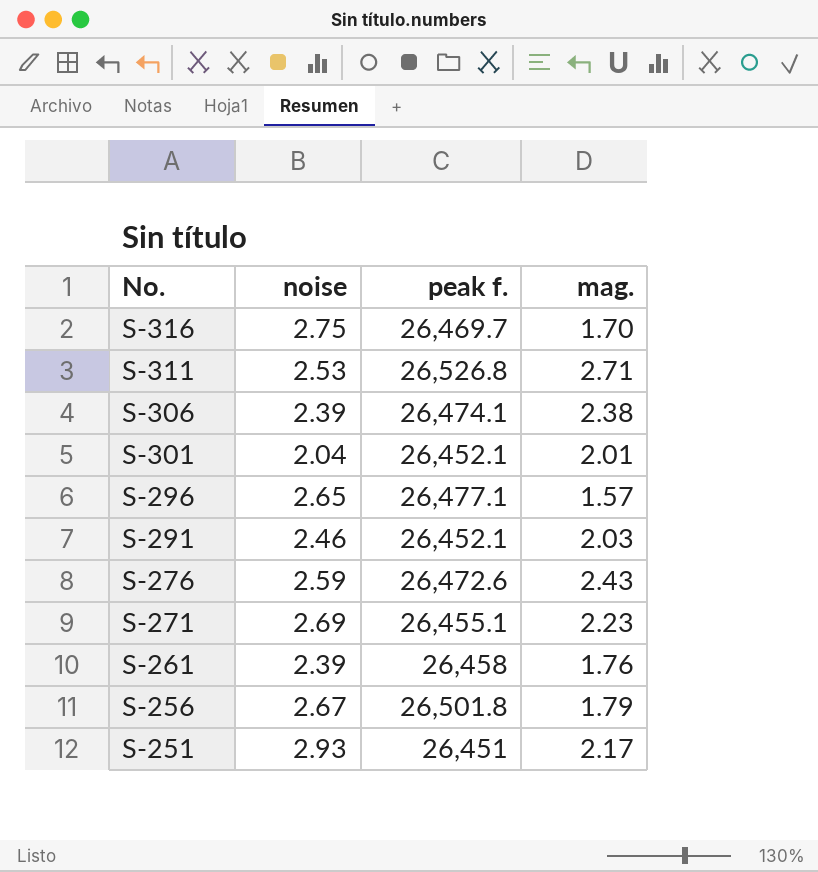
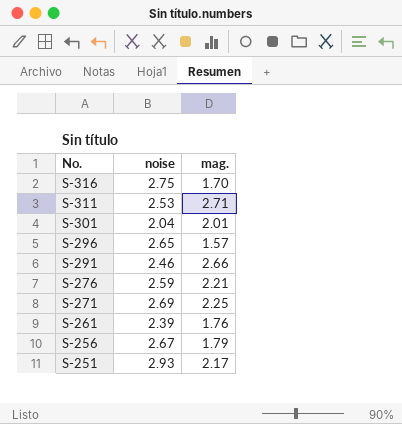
column peak f. | position: 3 -> none
row S-306: 2.39 | 26,474.1 | 2.38 -> none
S-291 | mag.: 2.03 -> 2.66
S-276 | mag.: 2.43 -> 2.21
S-271 | mag.: 2.23 -> 2.25

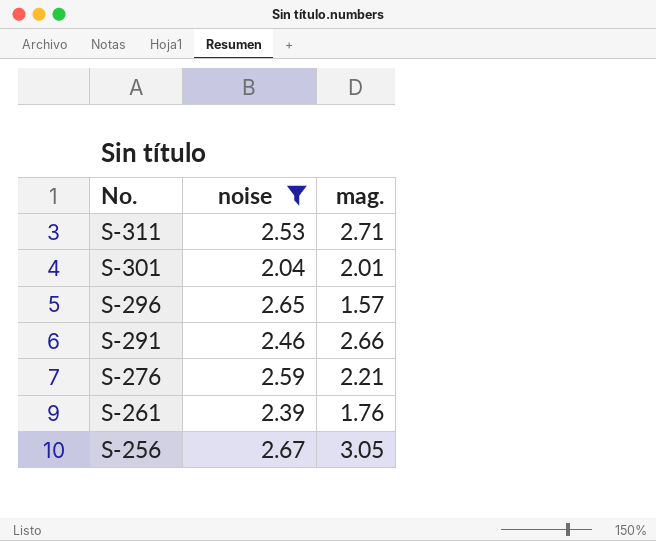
filter: none -> noise <= 2.67
S-256 | mag.: 1.79 -> 3.05

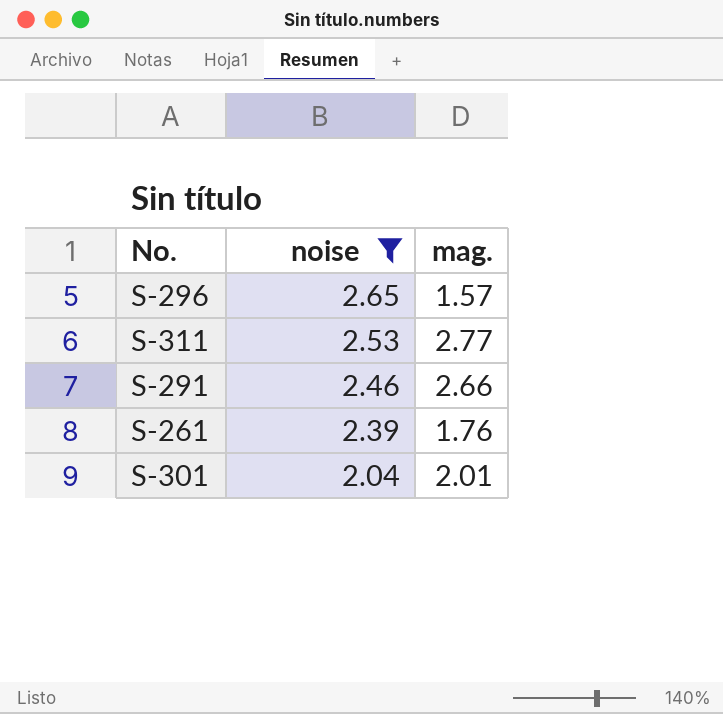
row order: No. descending -> noise descending
row S-276: 2.59 | 2.21 -> none
row S-256: 2.67 | 3.05 -> none
S-311 | mag.: 2.71 -> 2.77

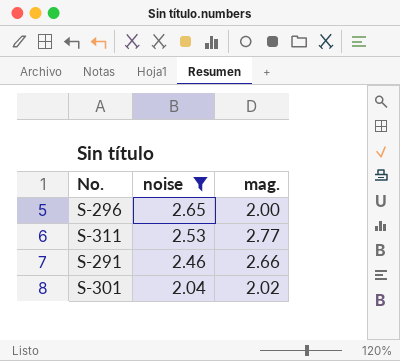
row S-261: 2.39 | 1.76 -> none
S-296 | mag.: 1.57 -> 2.00
S-301 | mag.: 2.01 -> 2.02

